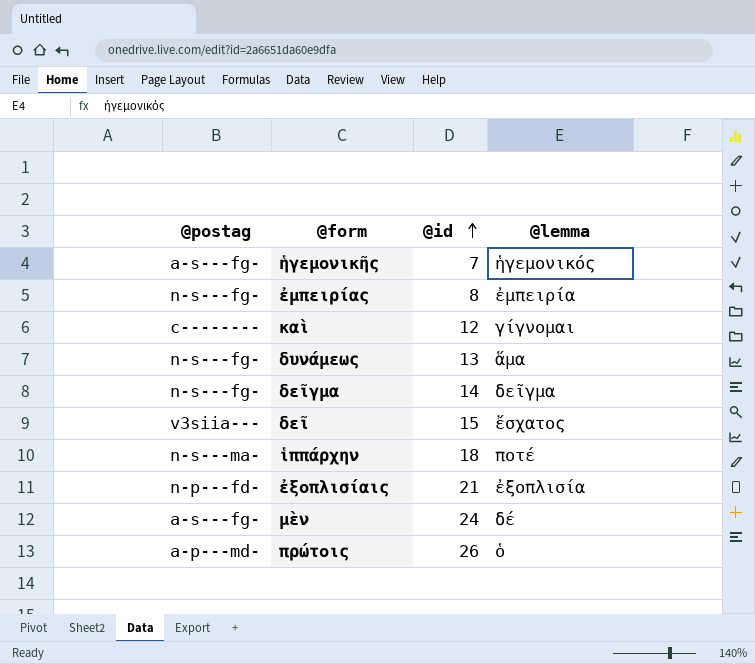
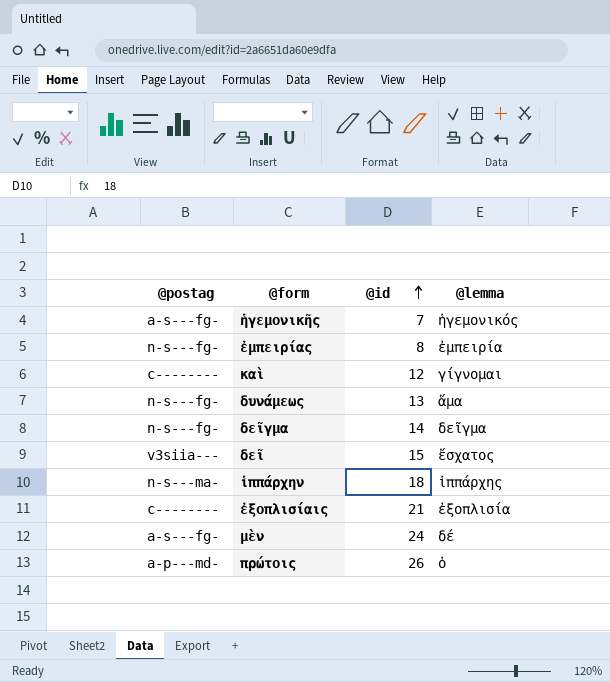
ἱππάρχην | @lemma: ποτέ -> ἱππάρχης
ἐξοπλισίαις | @postag: n-p---fd- -> c--------

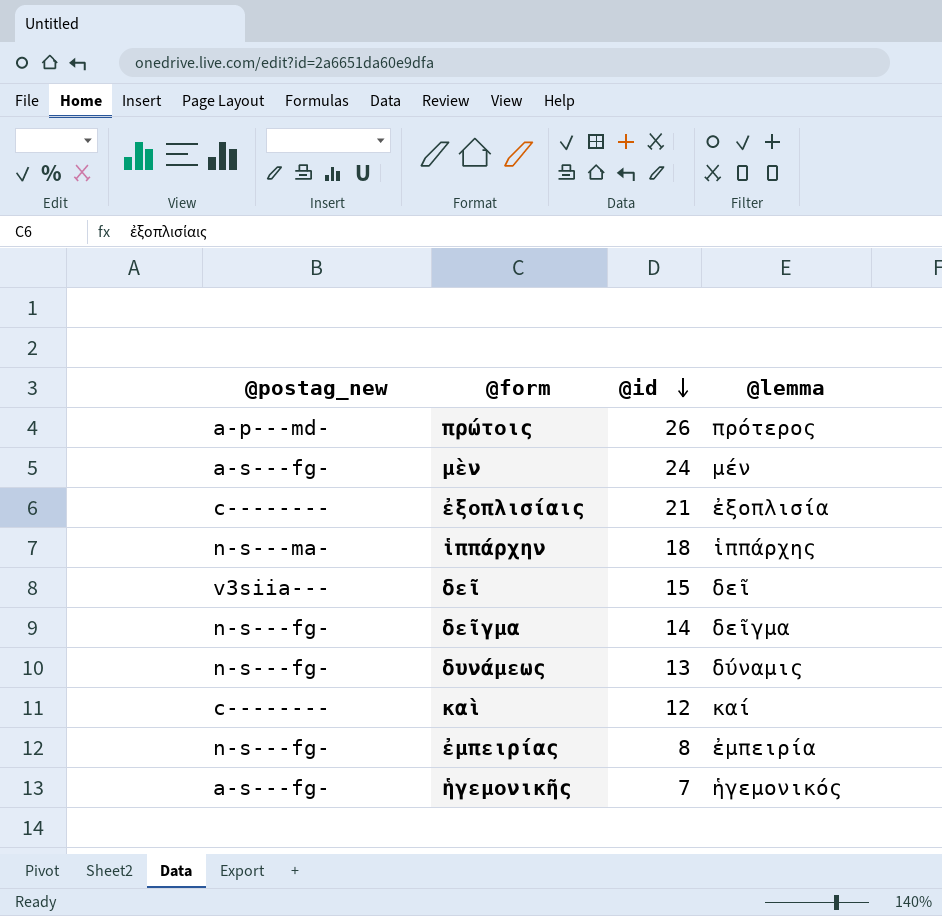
row order: @id ascending -> @id descending
column name: @postag -> @postag_new
πρώτοις | @lemma: ὁ -> πρότερος
μὲν | @lemma: δέ -> μέν
δεῖ | @lemma: ἔσχατος -> δεῖ
δυνάμεως | @lemma: ἅμα -> δύναμις
καὶ | @lemma: γίγνομαι -> καί

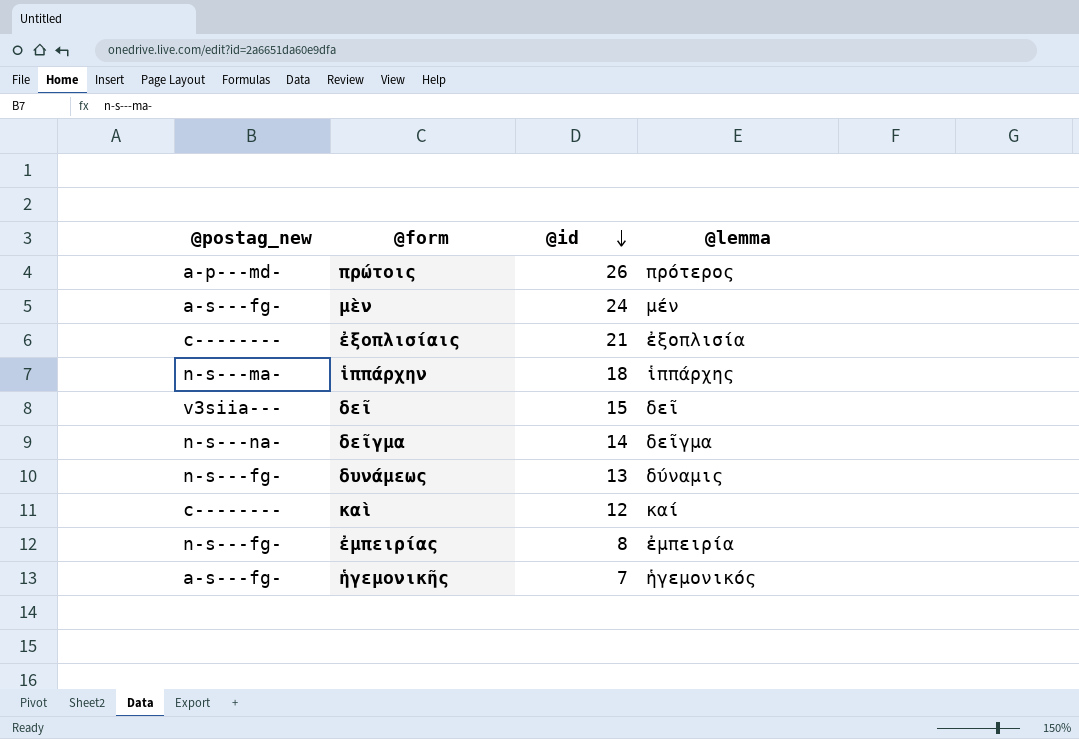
δεῖγμα | @postag_new: n-s---fg- -> n-s---na-

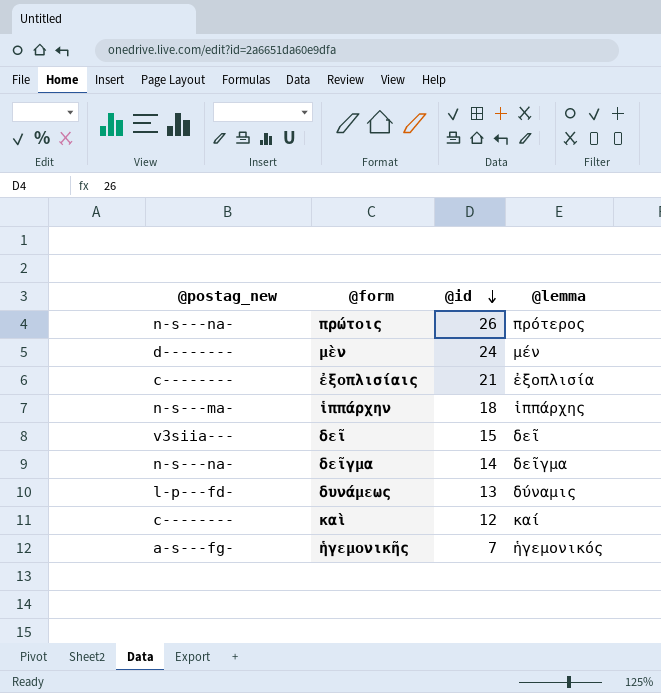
row ἐμπειρίας: n-s---fg- | 8 | ἐμπειρία -> none
πρώτοις | @postag_new: a-p---md- -> n-s---na-
μὲν | @postag_new: a-s---fg- -> d--------
δυνάμεως | @postag_new: n-s---fg- -> l-p---fd-

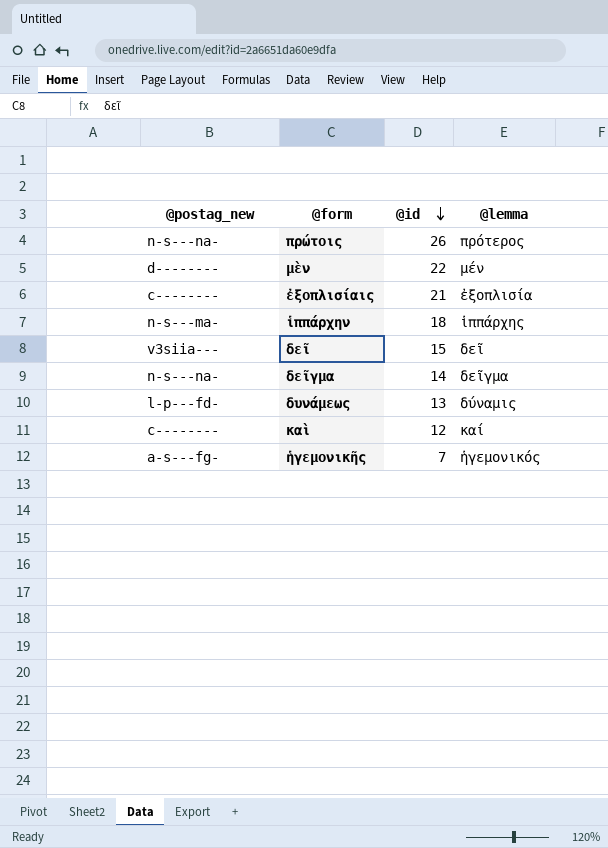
μὲν | @id: 24 -> 22

